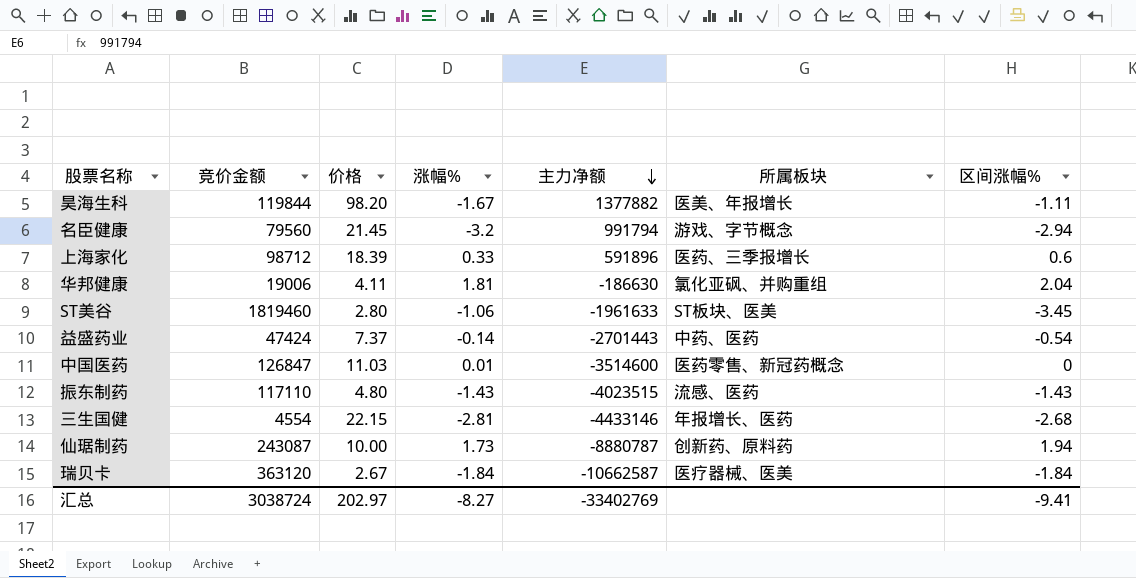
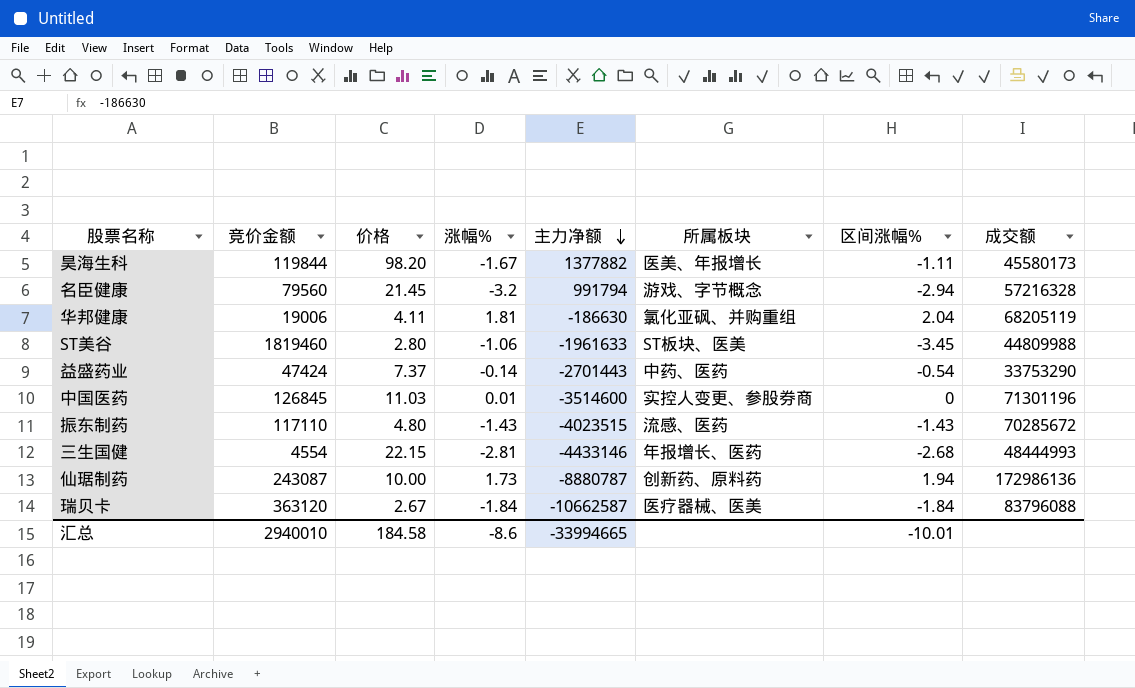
column 成交额 | position: none -> 8
row 上海家化: 98712 | 18.39 | 0.33 | 591896 | 医药、三季报增长 | 0.6 -> none
中国医药 | 竞价金额: 126847 -> 126845
中国医药 | 所属板块: 医药零售、新冠药概念 -> 实控人变更、参股券商
汇总 | 竞价金额: 3038724 -> 2940010
汇总 | 价格: 202.97 -> 184.58
汇总 | 涨幅%: -8.27 -> -8.6
汇总 | 主力净额: -33402769 -> -33994665
汇总 | 区间涨幅%: -9.41 -> -10.01

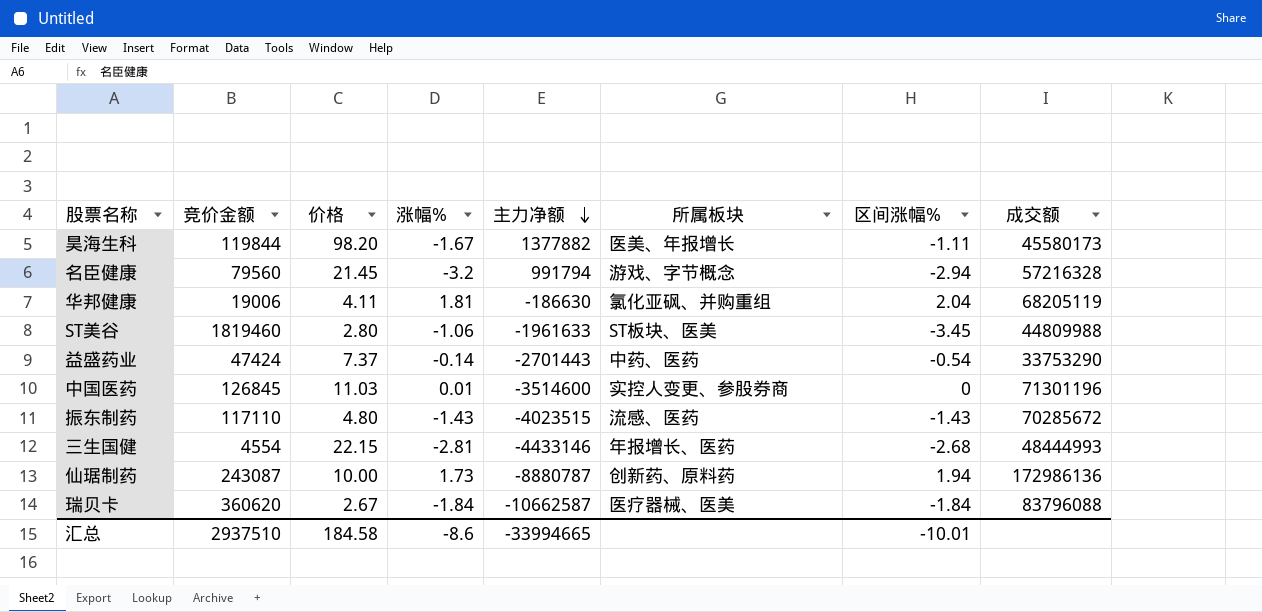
瑞贝卡 | 竞价金额: 363120 -> 360620
汇总 | 竞价金额: 2940010 -> 2937510

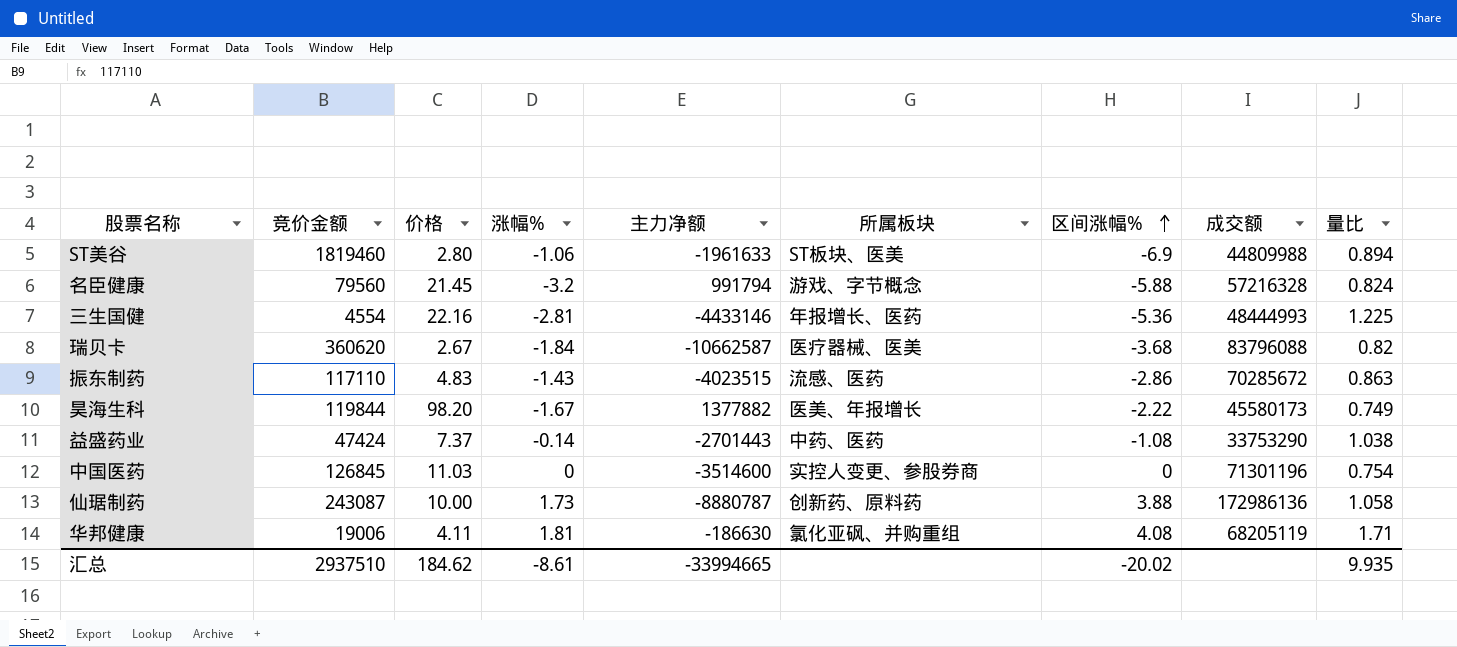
row order: 主力净额 descending -> 区间涨幅% ascending
column 量比 | position: none -> 9
ST美谷 | 区间涨幅%: -3.45 -> -6.9
名臣健康 | 区间涨幅%: -2.94 -> -5.88
三生国健 | 价格: 22.15 -> 22.16
三生国健 | 区间涨幅%: -2.68 -> -5.36
瑞贝卡 | 区间涨幅%: -1.84 -> -3.68
振东制药 | 价格: 4.80 -> 4.83
振东制药 | 区间涨幅%: -1.43 -> -2.86
昊海生科 | 区间涨幅%: -1.11 -> -2.22
益盛药业 | 区间涨幅%: -0.54 -> -1.08
中国医药 | 涨幅%: 0.01 -> 0
仙琚制药 | 区间涨幅%: 1.94 -> 3.88
华邦健康 | 区间涨幅%: 2.04 -> 4.08
汇总 | 价格: 184.58 -> 184.62
汇总 | 涨幅%: -8.6 -> -8.61
汇总 | 区间涨幅%: -10.01 -> -20.02

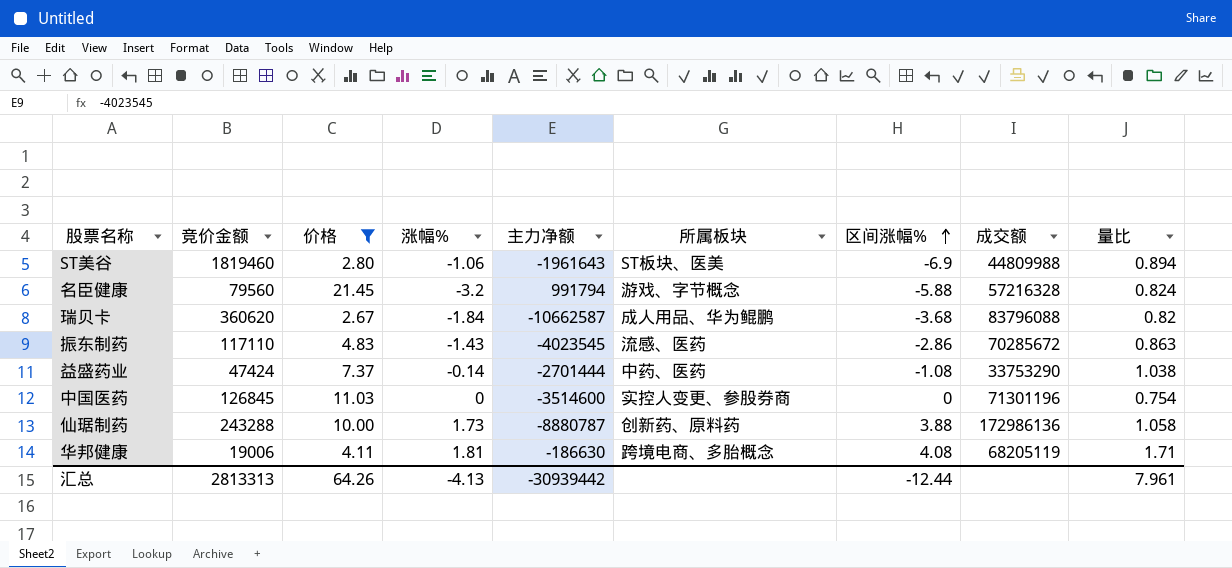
filter: none -> 价格 <= 21.45
ST美谷 | 主力净额: -1961633 -> -1961643
瑞贝卡 | 所属板块: 医疗器械、医美 -> 成人用品、华为鲲鹏
振东制药 | 主力净额: -4023515 -> -4023545
益盛药业 | 主力净额: -2701443 -> -2701444
仙琚制药 | 竞价金额: 243087 -> 243288
华邦健康 | 所属板块: 氯化亚砜、并购重组 -> 跨境电商、多胎概念
汇总 | 竞价金额: 2937510 -> 2813313
汇总 | 价格: 184.62 -> 64.26
汇总 | 涨幅%: -8.61 -> -4.13
汇总 | 主力净额: -33994665 -> -30939442
汇总 | 区间涨幅%: -20.02 -> -12.44
汇总 | 量比: 9.935 -> 7.961

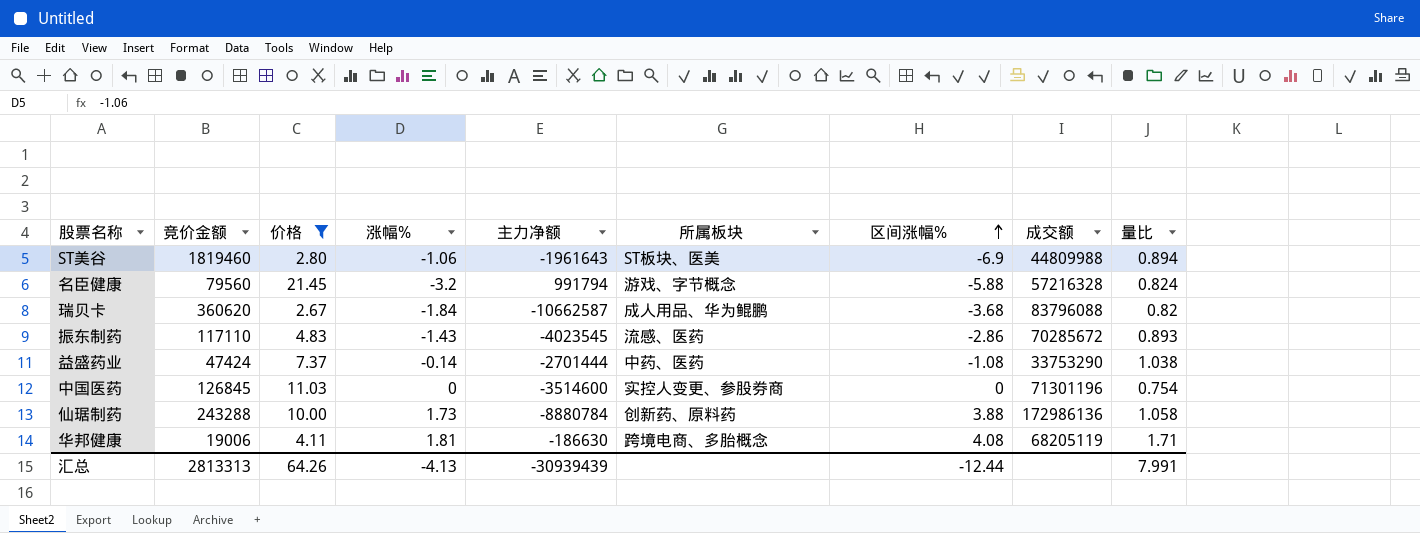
振东制药 | 量比: 0.863 -> 0.893
仙琚制药 | 主力净额: -8880787 -> -8880784
汇总 | 主力净额: -30939442 -> -30939439
汇总 | 量比: 7.961 -> 7.991

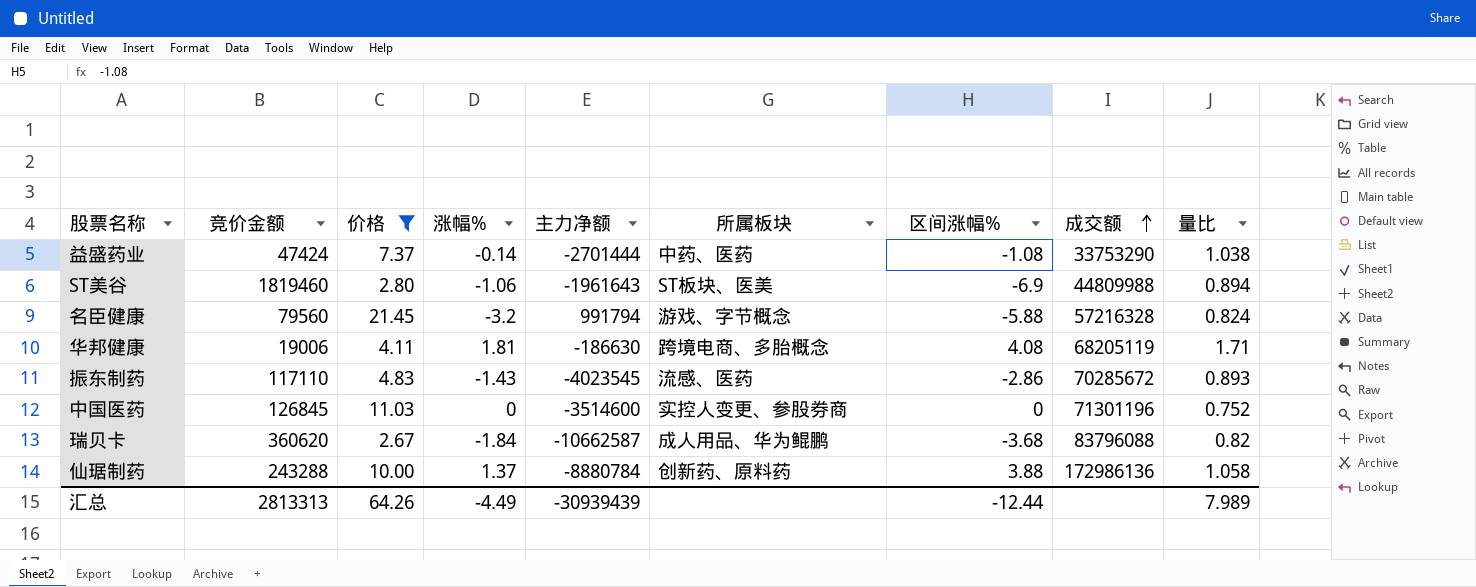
row order: 区间涨幅% ascending -> 成交额 ascending
中国医药 | 量比: 0.754 -> 0.752
仙琚制药 | 涨幅%: 1.73 -> 1.37
汇总 | 涨幅%: -4.13 -> -4.49
汇总 | 量比: 7.991 -> 7.989

